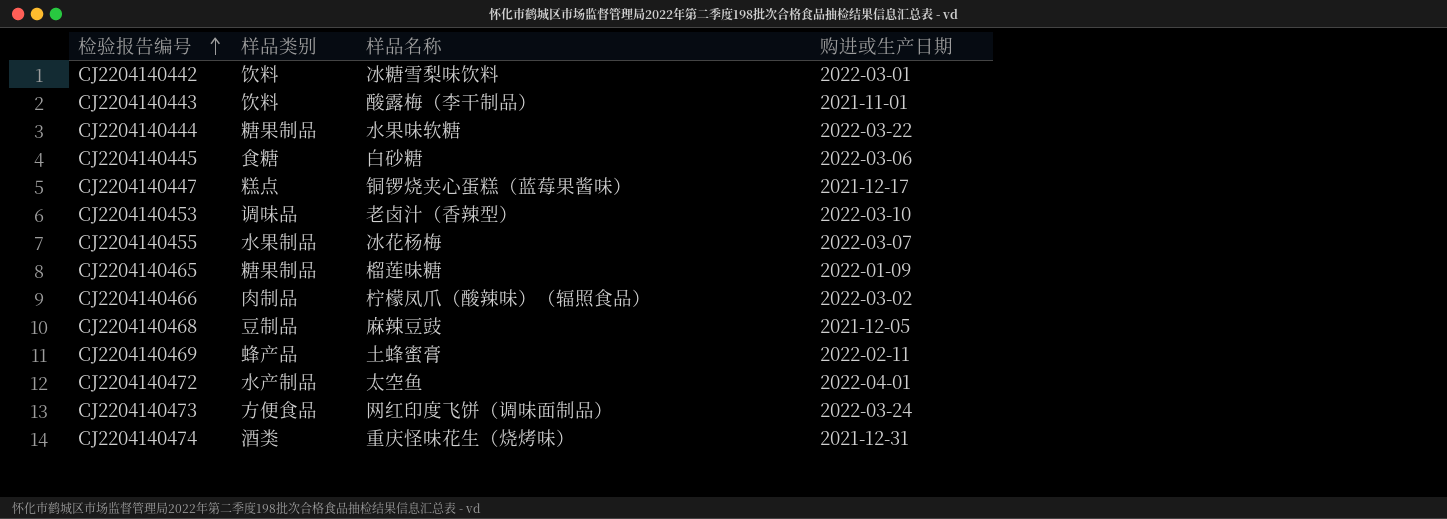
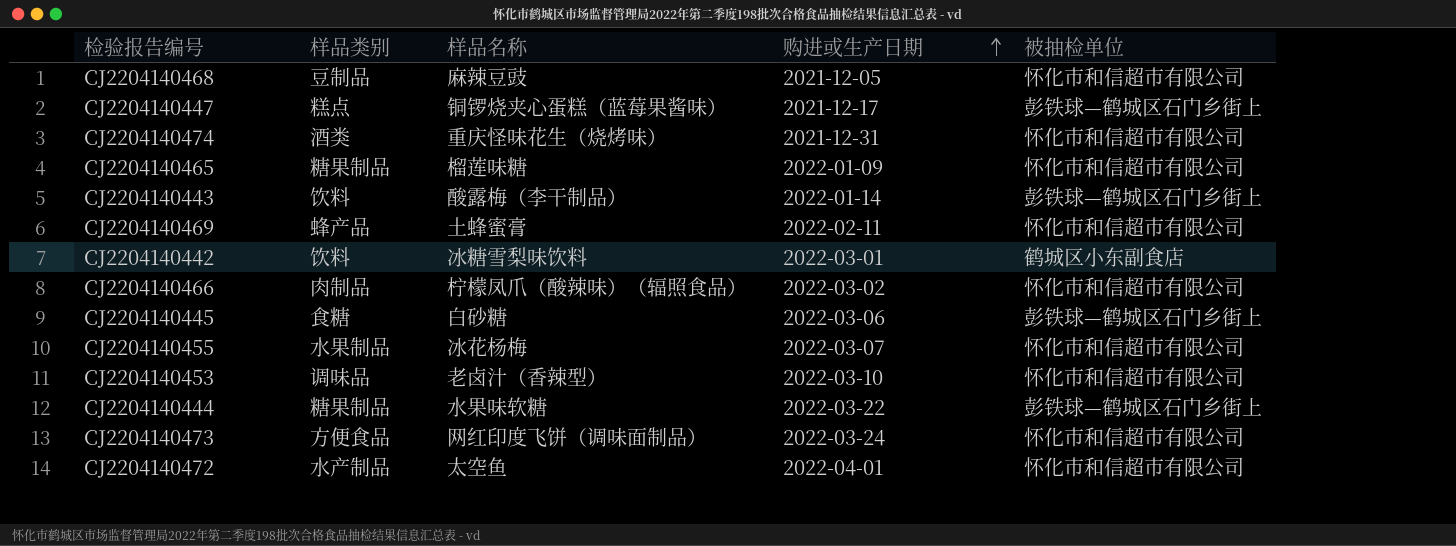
row order: 检验报告编号 ascending -> 购进或生产日期 ascending
column 被抽检单位 | position: none -> 5
CJ2204140443 | 购进或生产日期: 2021-11-01 -> 2022-01-14

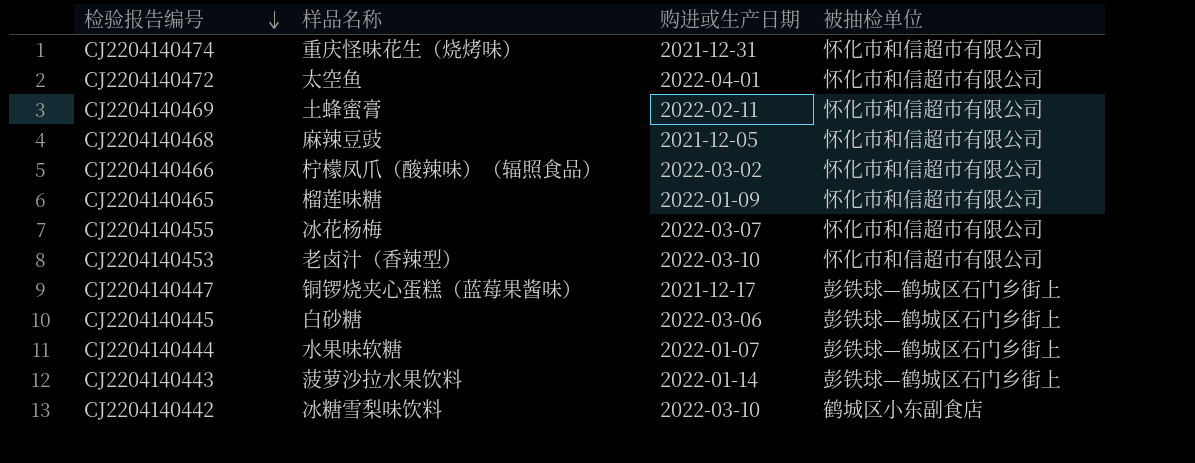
row order: 购进或生产日期 ascending -> 检验报告编号 descending
column 样品类别 | position: 2 -> none
row CJ2204140473: 方便食品 | 网红印度飞饼（调味面制品） | 2022-03-24 | 怀化市和信超市有限公司 -> none
CJ2204140444 | 购进或生产日期: 2022-03-22 -> 2022-01-07
CJ2204140443 | 样品名称: 酸露梅（李干制品） -> 菠萝沙拉水果饮料
CJ2204140442 | 购进或生产日期: 2022-03-01 -> 2022-03-10

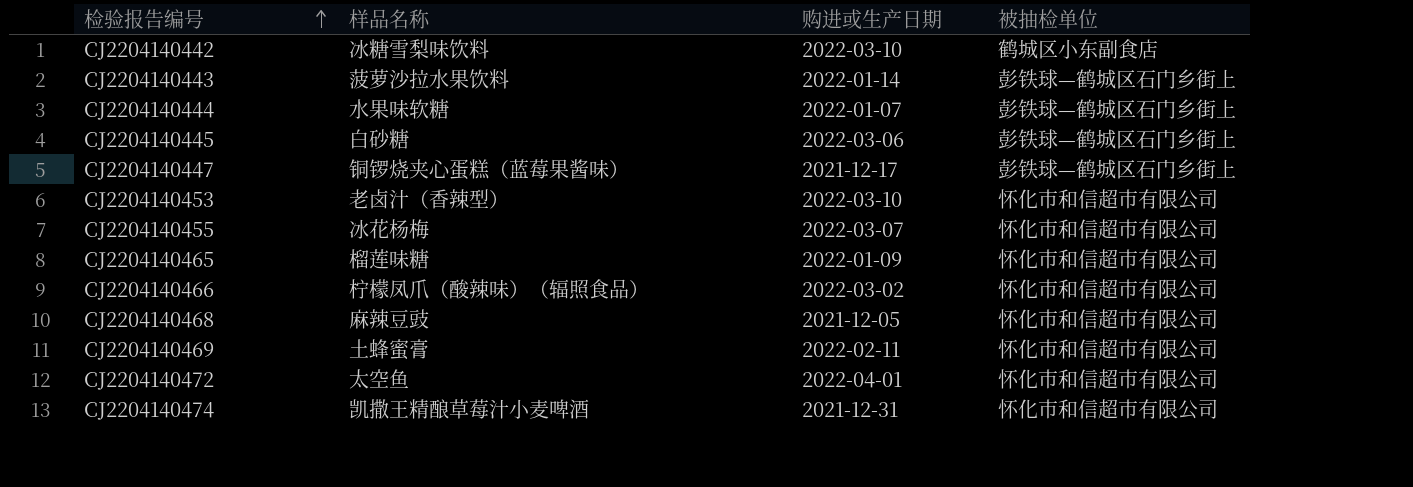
row order: 检验报告编号 descending -> 检验报告编号 ascending
CJ2204140474 | 样品名称: 重庆怪味花生（烧烤味） -> 凯撒王精酿草莓汁小麦啤酒

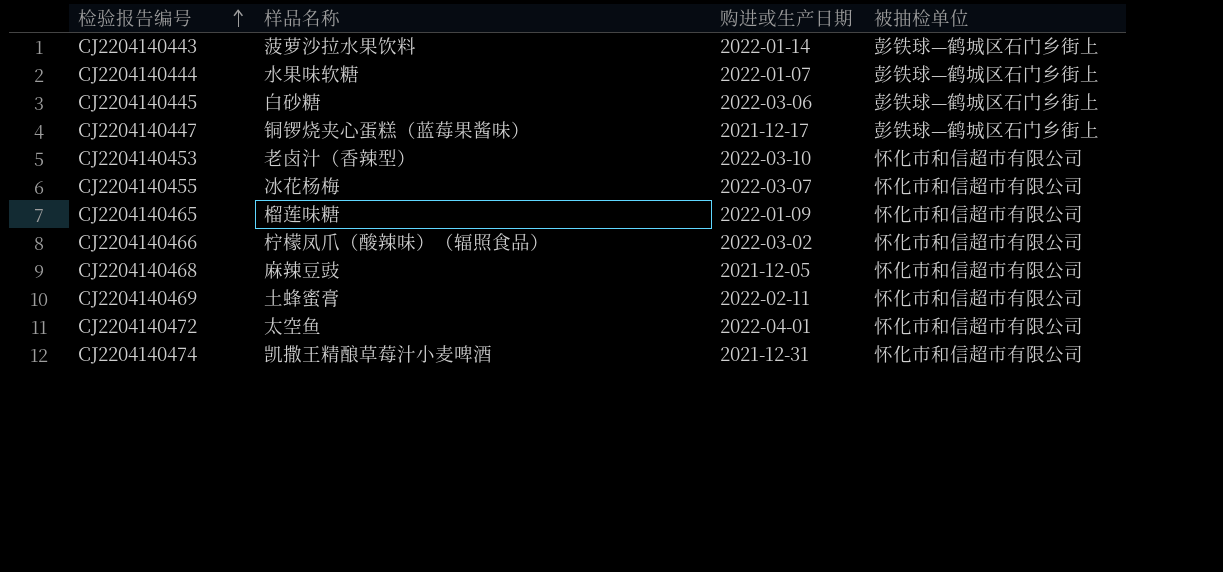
row CJ2204140442: 冰糖雪梨味饮料 | 2022-03-10 | 鹤城区小东副食店 -> none

